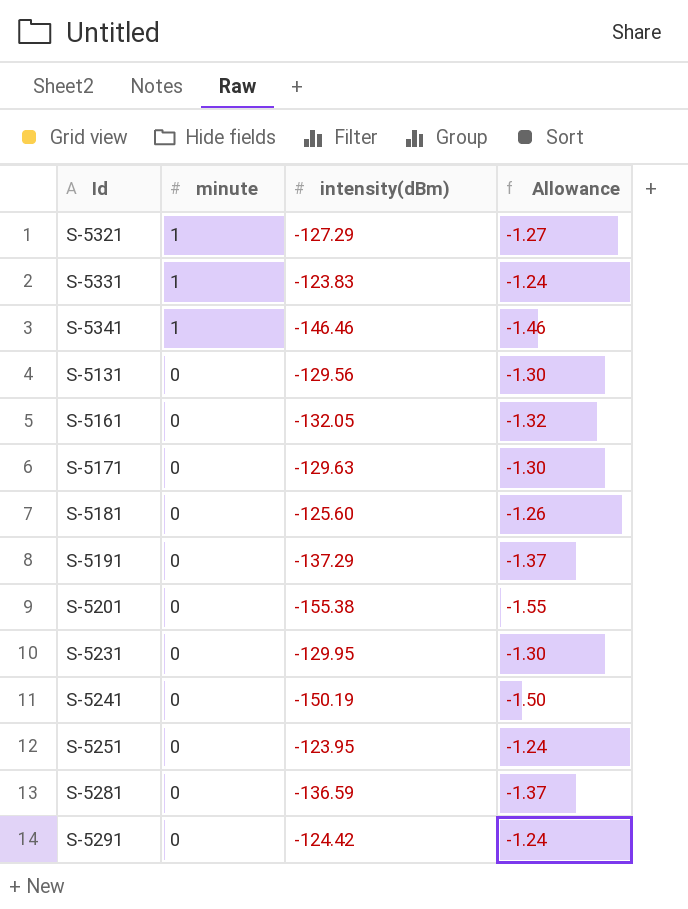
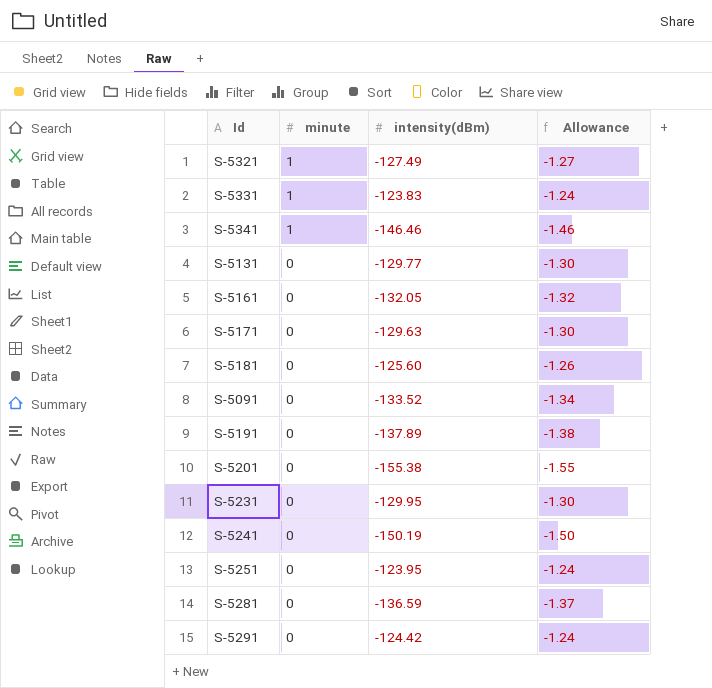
S-5321 | intensity(dBm): -127.29 -> -127.49
S-5131 | intensity(dBm): -129.56 -> -129.77
row S-5091: none -> 0 | -133.52 | -1.34
S-5191 | intensity(dBm): -137.29 -> -137.89
S-5191 | Allowance: -1.37 -> -1.38

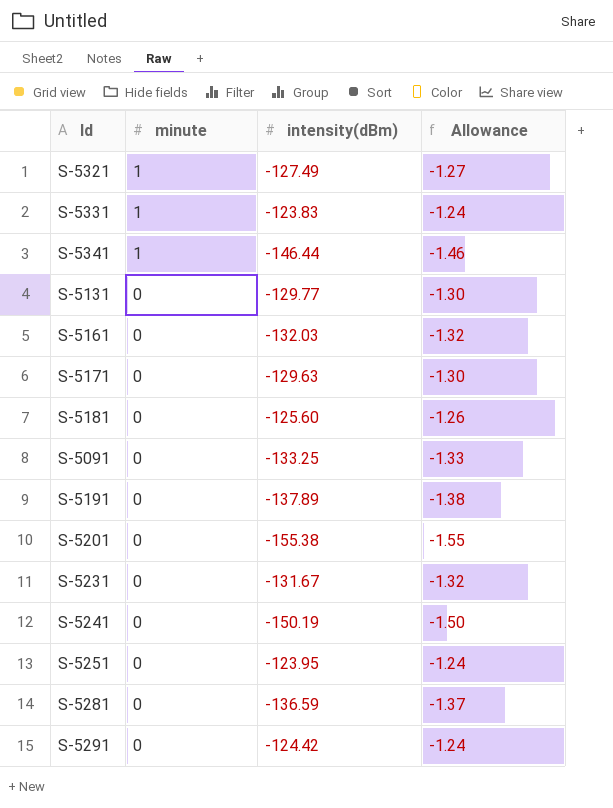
S-5341 | intensity(dBm): -146.46 -> -146.44
S-5161 | intensity(dBm): -132.05 -> -132.03
S-5091 | intensity(dBm): -133.52 -> -133.25
S-5091 | Allowance: -1.34 -> -1.33
S-5231 | intensity(dBm): -129.95 -> -131.67
S-5231 | Allowance: -1.30 -> -1.32

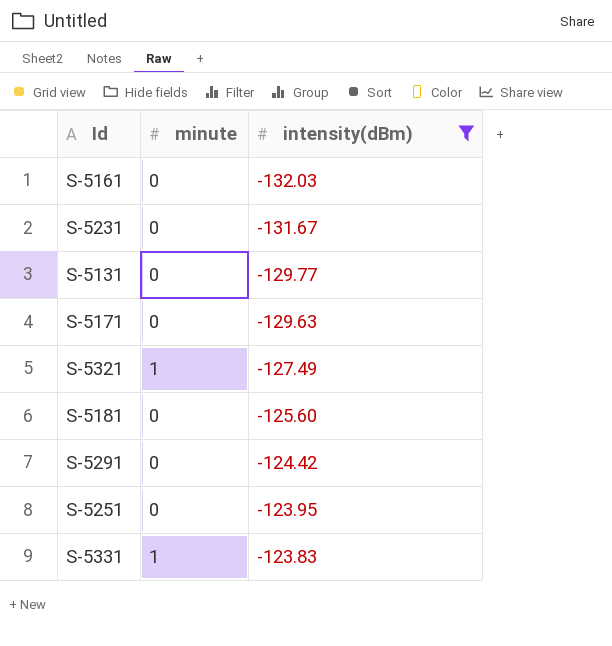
filter: none -> intensity(dBm) >= -132.03
row order: minute descending -> intensity(dBm) ascending
column Allowance | formula: [intensity(dBm)] * 0.01 -> none

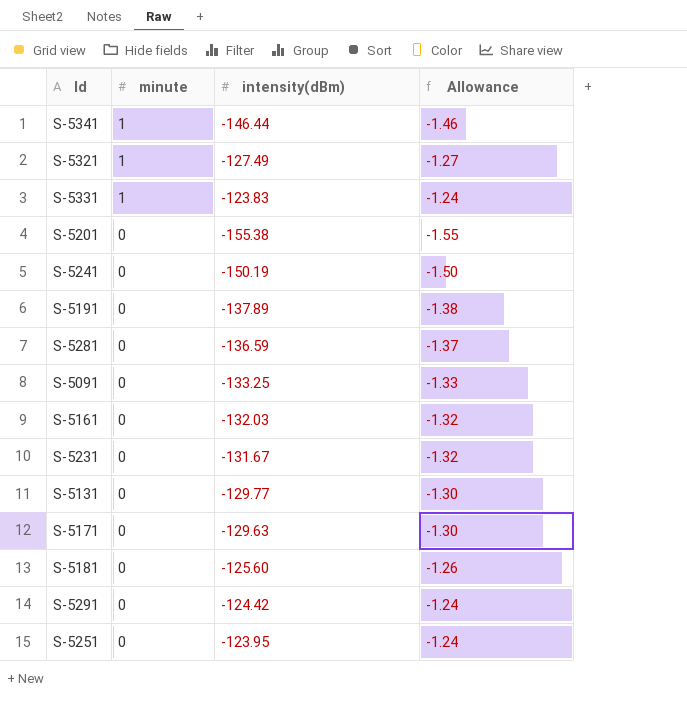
filter: intensity(dBm) >= -132.03 -> none
row order: intensity(dBm) ascending -> minute descending
column Allowance | formula: none -> [intensity(dBm)] * 0.01

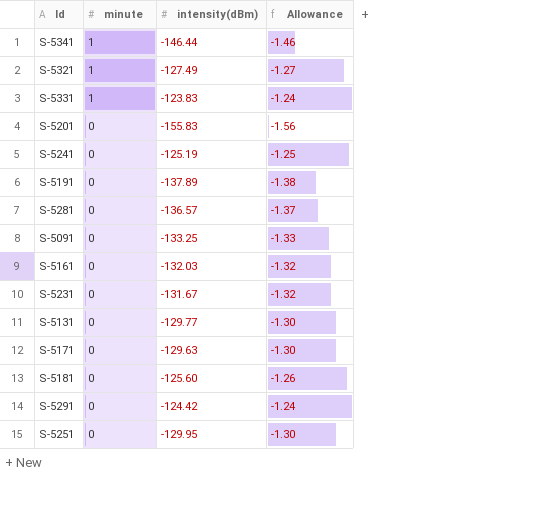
S-5201 | intensity(dBm): -155.38 -> -155.83
S-5201 | Allowance: -1.55 -> -1.56
S-5241 | intensity(dBm): -150.19 -> -125.19
S-5241 | Allowance: -1.50 -> -1.25
S-5281 | intensity(dBm): -136.59 -> -136.57
S-5251 | intensity(dBm): -123.95 -> -129.95
S-5251 | Allowance: -1.24 -> -1.30

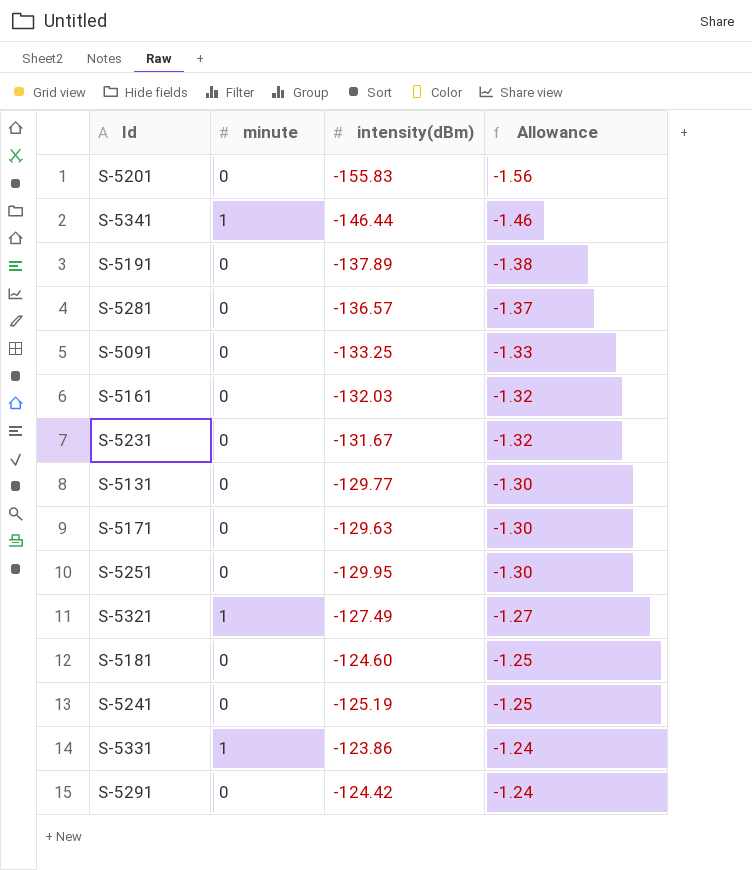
row order: minute descending -> Allowance ascending
S-5181 | intensity(dBm): -125.60 -> -124.60
S-5181 | Allowance: -1.26 -> -1.25
S-5331 | intensity(dBm): -123.83 -> -123.86

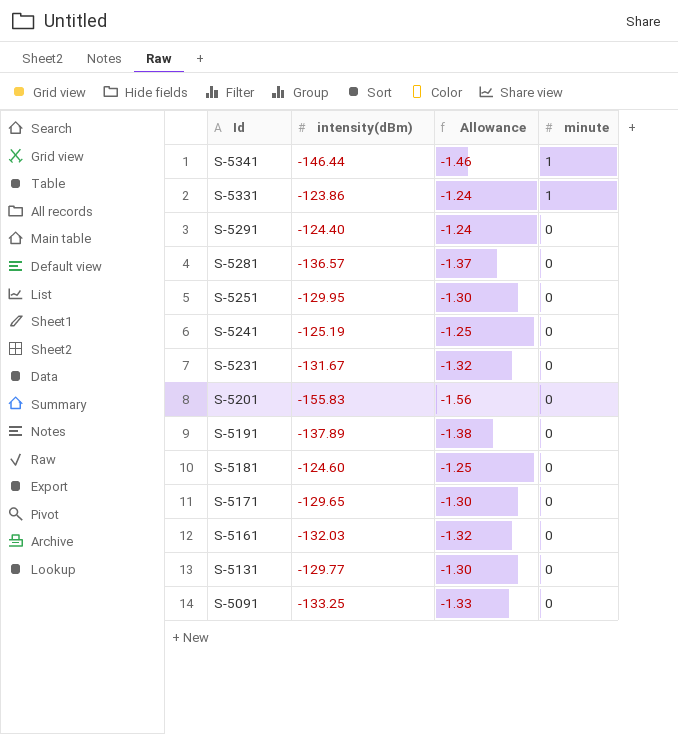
row order: Allowance ascending -> Id descending
column minute | position: 2 -> 4
row S-5321: 1 | -127.49 | -1.27 -> none
S-5291 | intensity(dBm): -124.42 -> -124.40
S-5171 | intensity(dBm): -129.63 -> -129.65

